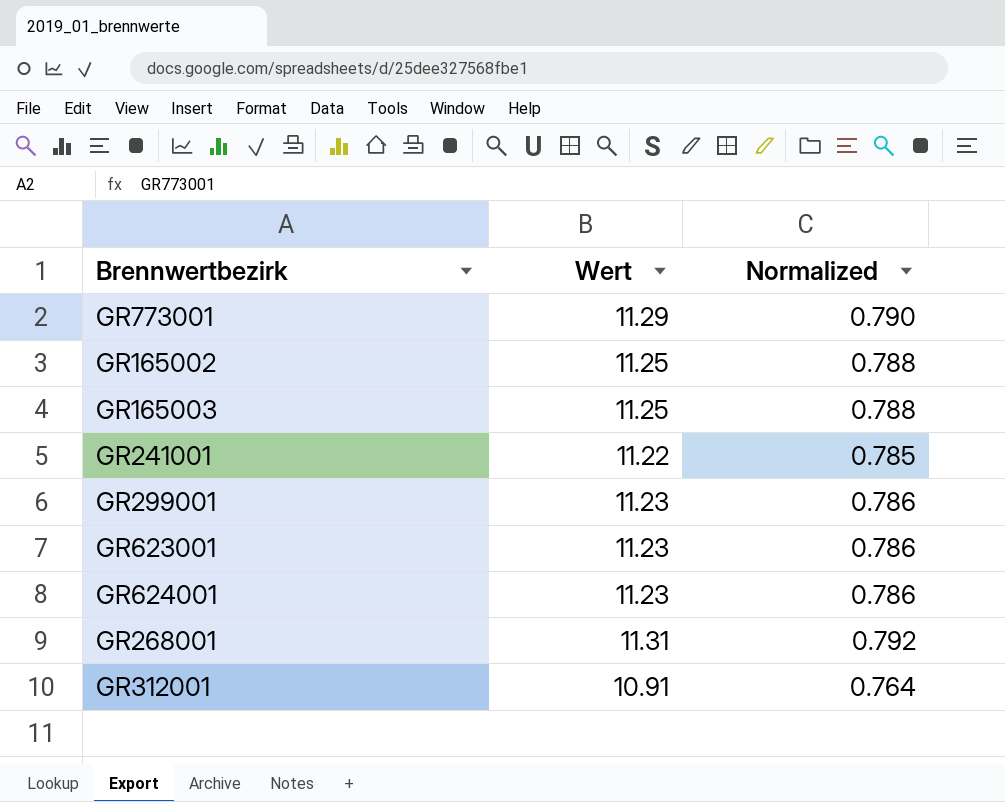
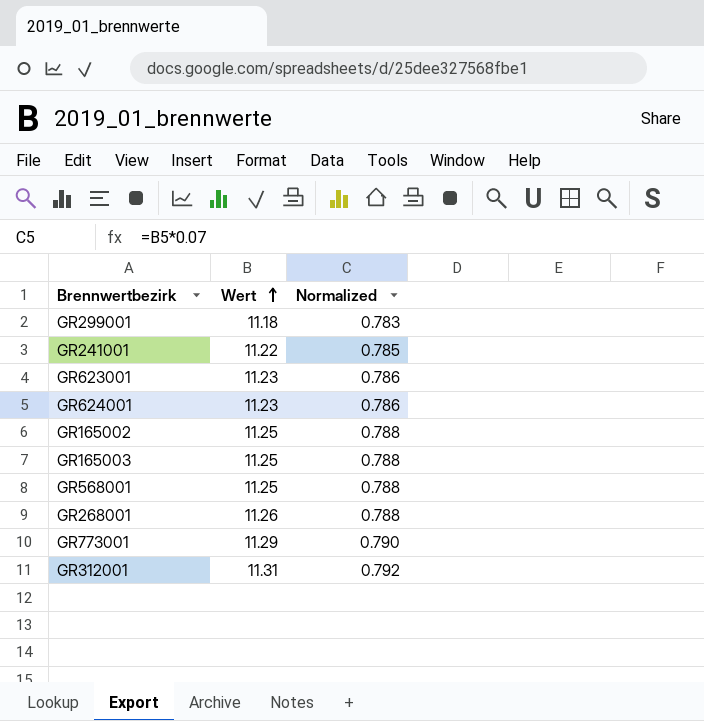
row order: none -> Wert ascending
GR299001 | Wert: 11.23 -> 11.18
GR299001 | Normalized: 0.786 -> 0.783
row GR568001: none -> 11.25 | 0.788
GR268001 | Wert: 11.31 -> 11.26
GR268001 | Normalized: 0.792 -> 0.788
GR312001 | Wert: 10.91 -> 11.31
GR312001 | Normalized: 0.764 -> 0.792

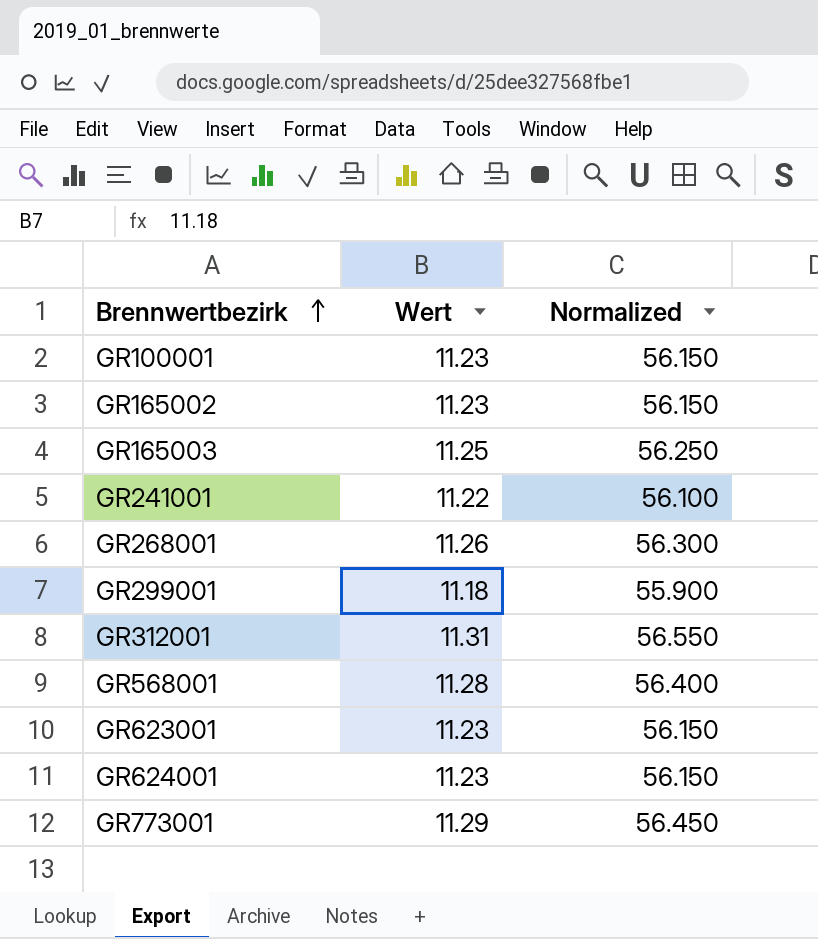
row order: Wert ascending -> Brennwertbezirk ascending
column Normalized | formula: [Wert] * 0.07 -> [Wert] * 5
row GR100001: none -> 11.23 | 56.150
GR165002 | Wert: 11.25 -> 11.23
GR568001 | Wert: 11.25 -> 11.28

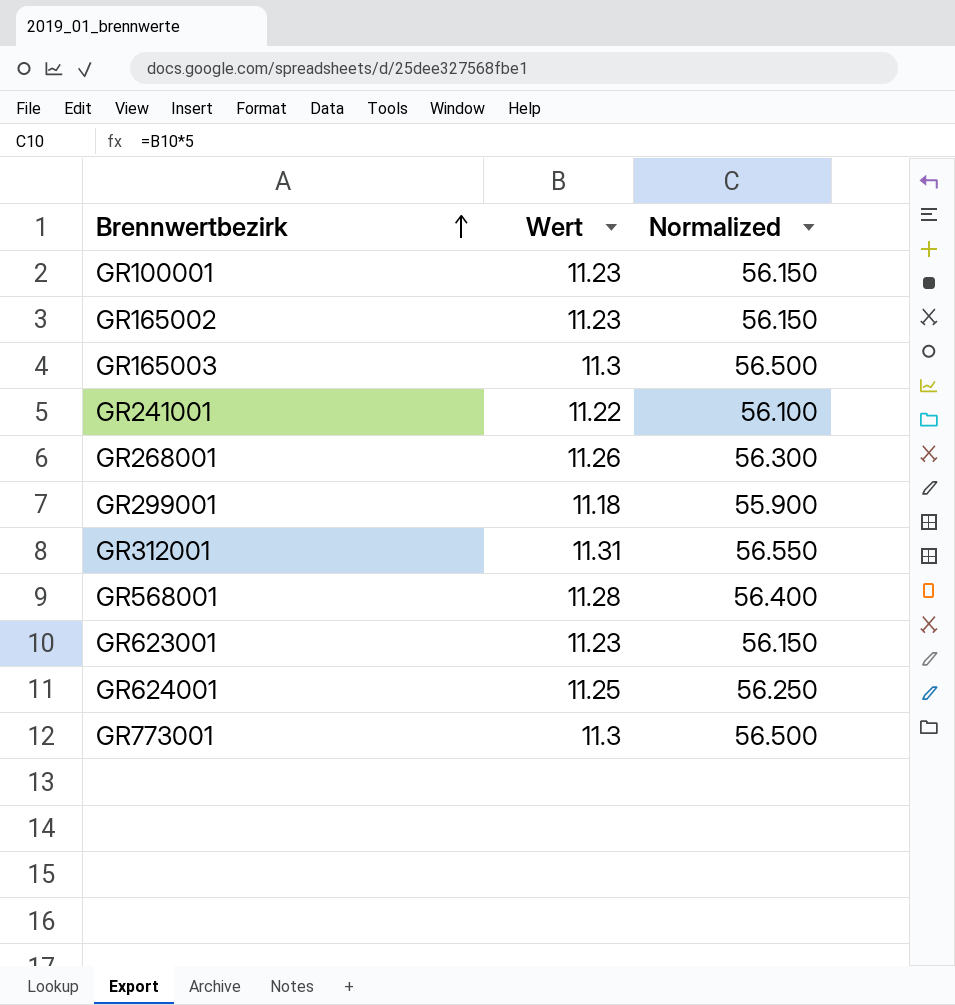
GR165003 | Wert: 11.25 -> 11.3
GR165003 | Normalized: 56.250 -> 56.500
GR624001 | Wert: 11.23 -> 11.25
GR624001 | Normalized: 56.150 -> 56.250
GR773001 | Wert: 11.29 -> 11.3
GR773001 | Normalized: 56.450 -> 56.500

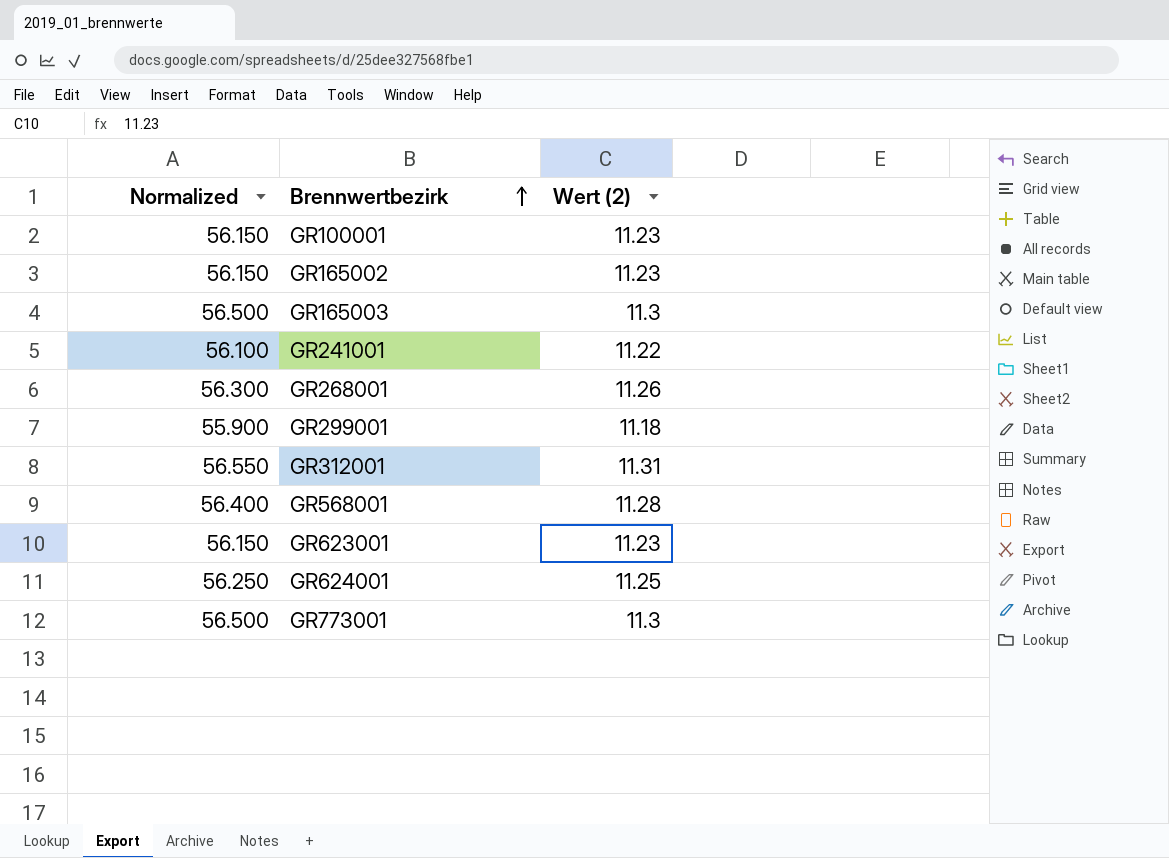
column Normalized | position: 3 -> 1
column name: Wert -> Wert (2)

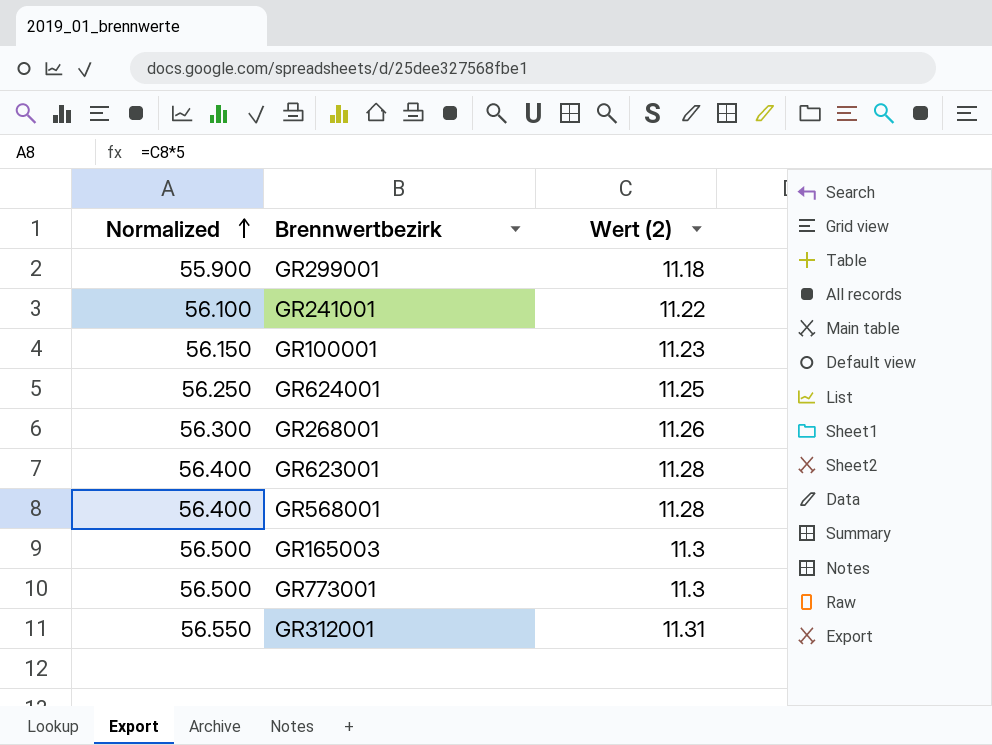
row order: Brennwertbezirk ascending -> Normalized ascending
row GR165002: 56.150 | 11.23 -> none
GR623001 | Normalized: 56.150 -> 56.400
GR623001 | Wert (2): 11.23 -> 11.28

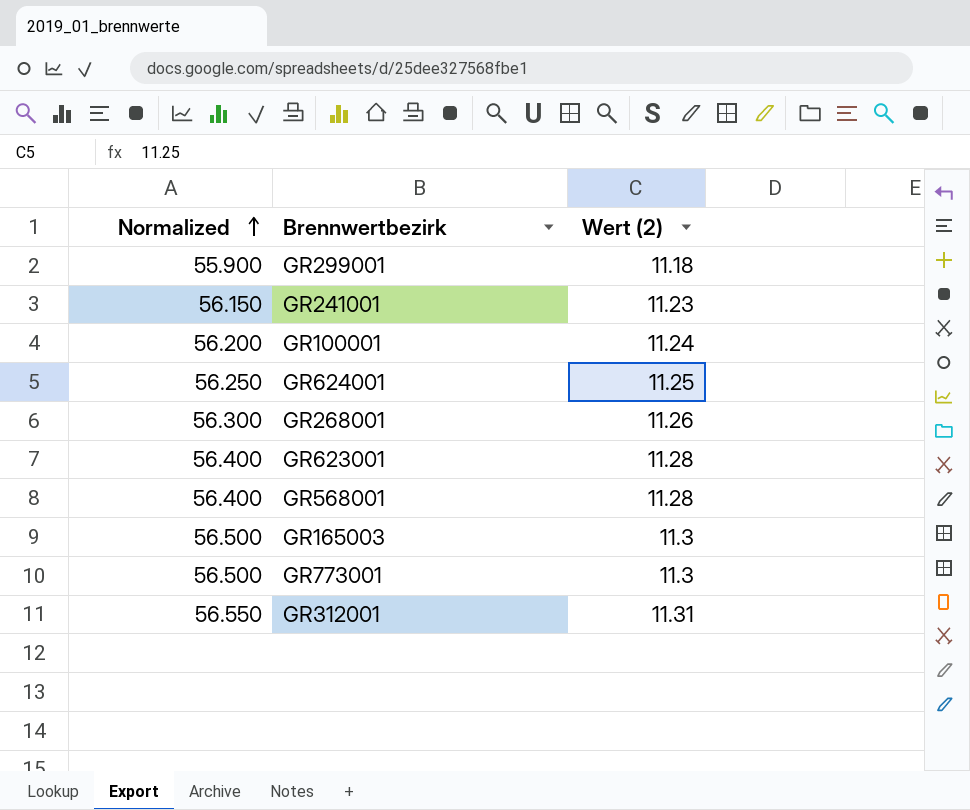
GR241001 | Normalized: 56.100 -> 56.150
GR241001 | Wert (2): 11.22 -> 11.23
GR100001 | Normalized: 56.150 -> 56.200
GR100001 | Wert (2): 11.23 -> 11.24

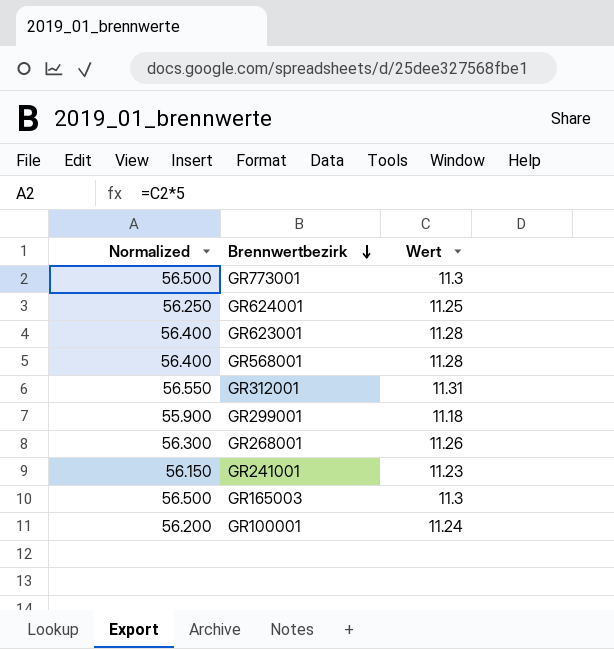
row order: Normalized ascending -> Brennwertbezirk descending
column name: Wert (2) -> Wert

